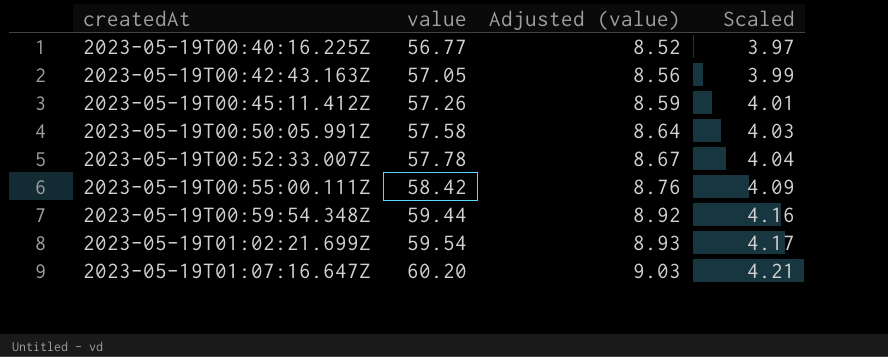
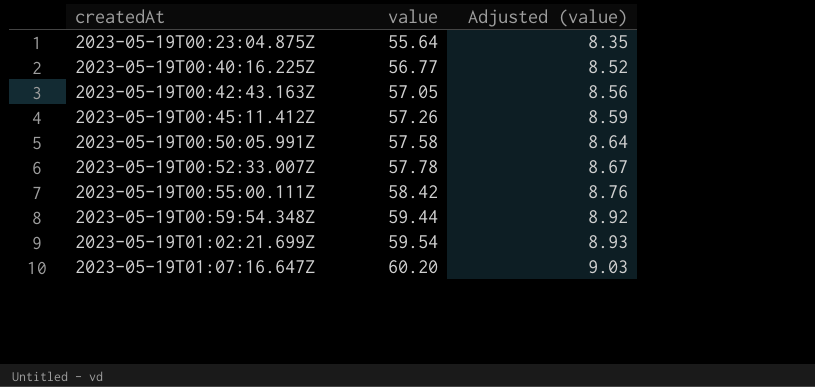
column Scaled | formula: [value] * 0.07 -> none
row 2023-05-19T00:23:04.875Z: none -> 55.64 | 8.35

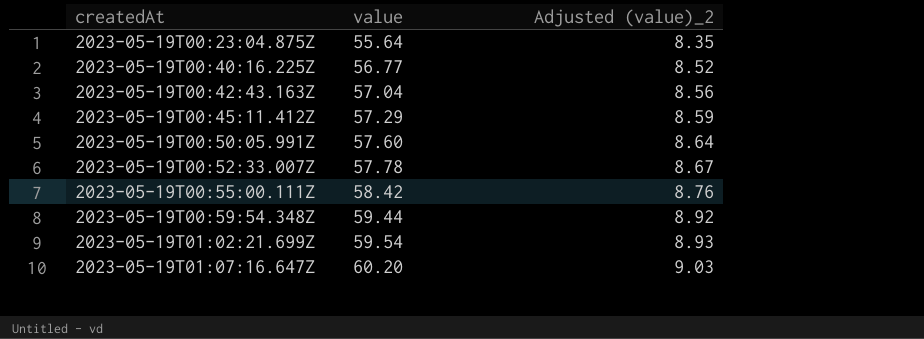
column name: Adjusted (value) -> Adjusted (value)_2
2023-05-19T00:42:43.163Z | value: 57.05 -> 57.04
2023-05-19T00:45:11.412Z | value: 57.26 -> 57.29
2023-05-19T00:50:05.991Z | value: 57.58 -> 57.60

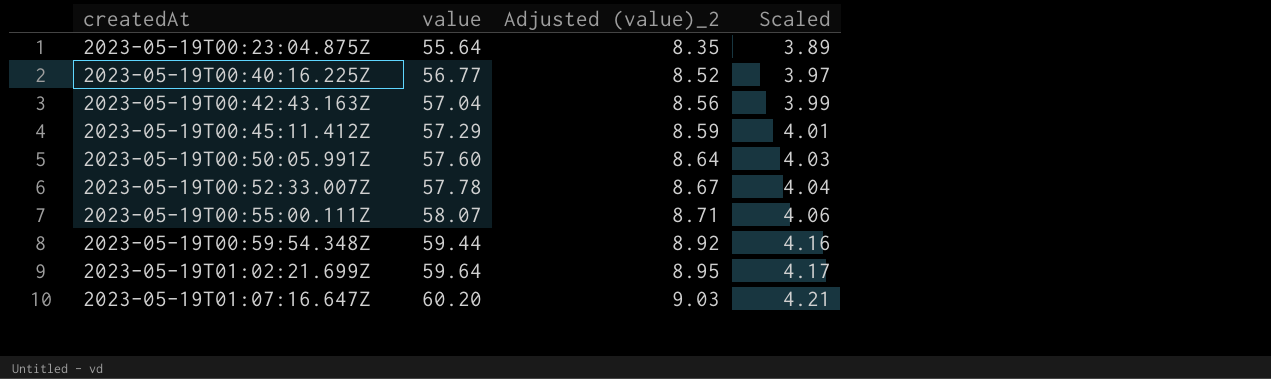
column Scaled | formula: none -> [value] * 0.07
2023-05-19T00:55:00.111Z | value: 58.42 -> 58.07
2023-05-19T00:55:00.111Z | Adjusted (value)_2: 8.76 -> 8.71
2023-05-19T01:02:21.699Z | value: 59.54 -> 59.64
2023-05-19T01:02:21.699Z | Adjusted (value)_2: 8.93 -> 8.95

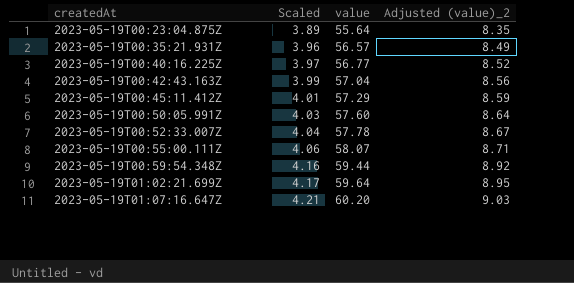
column Scaled | position: 4 -> 2
row 2023-05-19T00:35:21.931Z: none -> 3.96 | 56.57 | 8.49

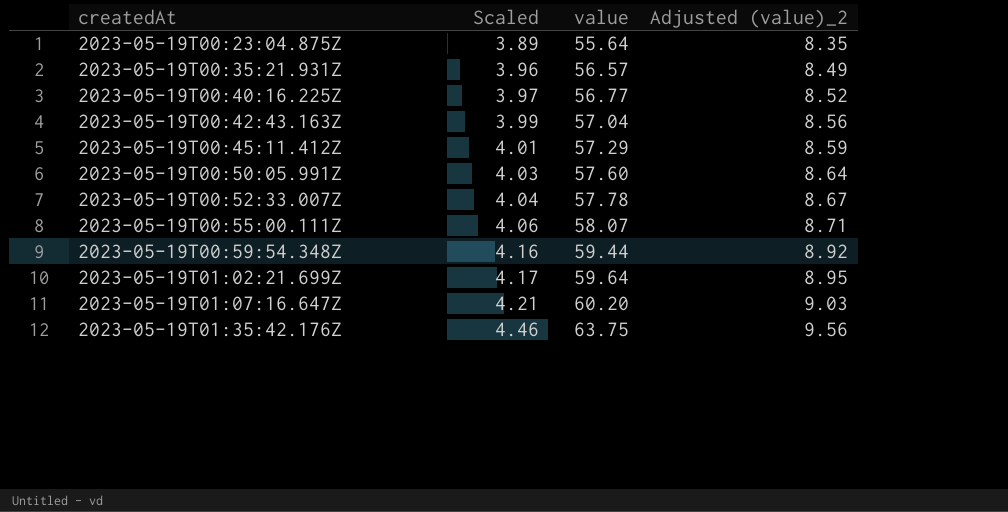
row 2023-05-19T01:35:42.176Z: none -> 4.46 | 63.75 | 9.56

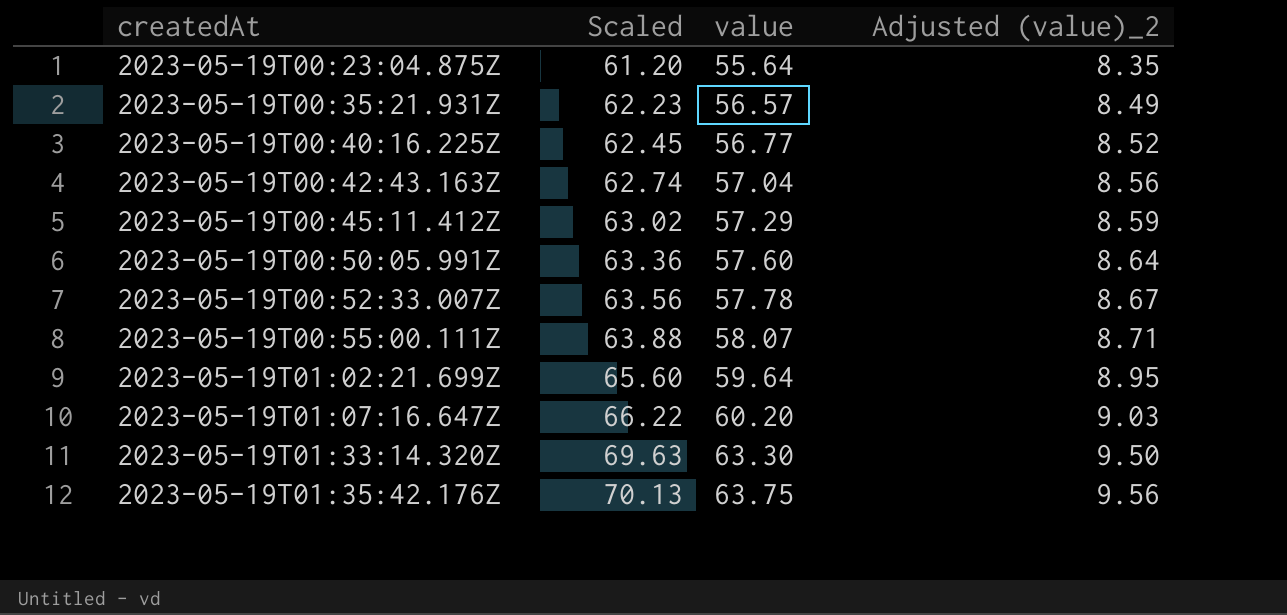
column Scaled | formula: [value] * 0.07 -> [value] * 1.1
row 2023-05-19T00:59:54.348Z: 4.16 | 59.44 | 8.92 -> none
row 2023-05-19T01:33:14.320Z: none -> 69.63 | 63.30 | 9.50

